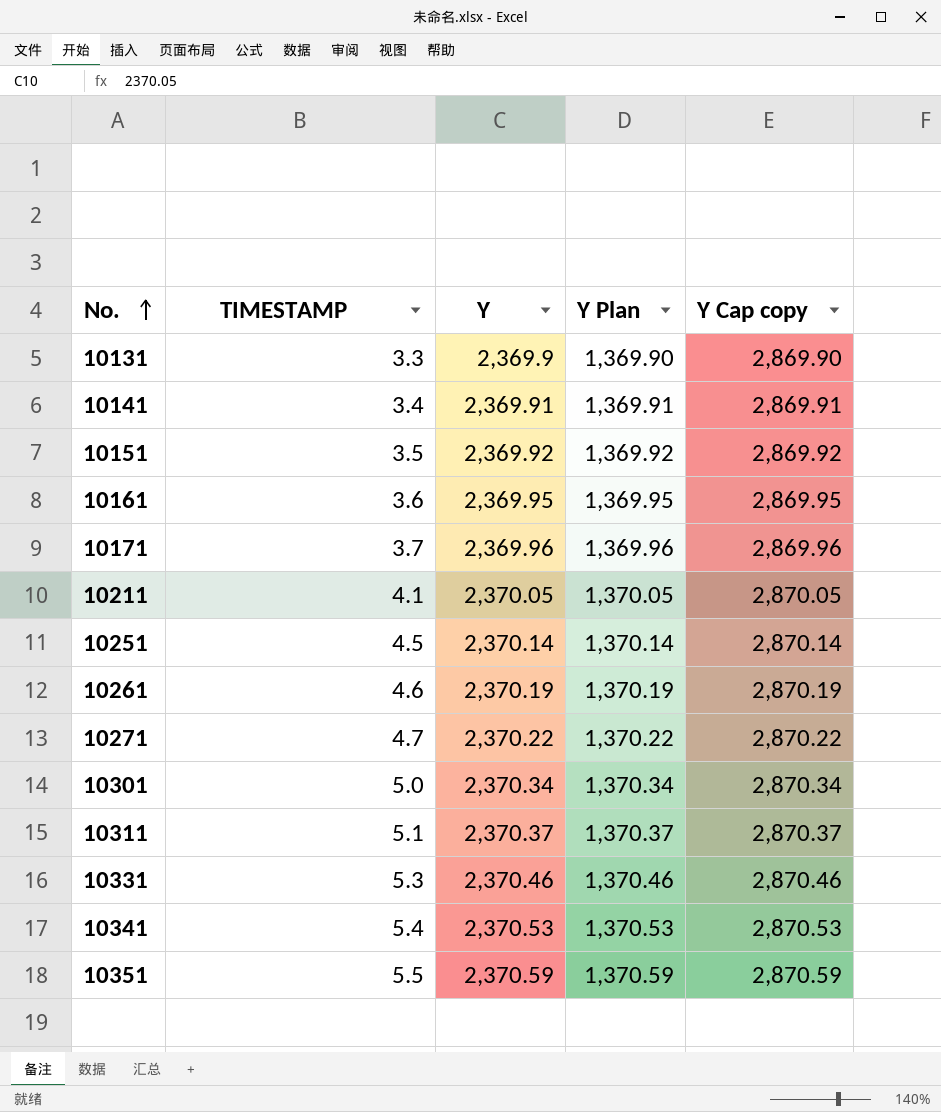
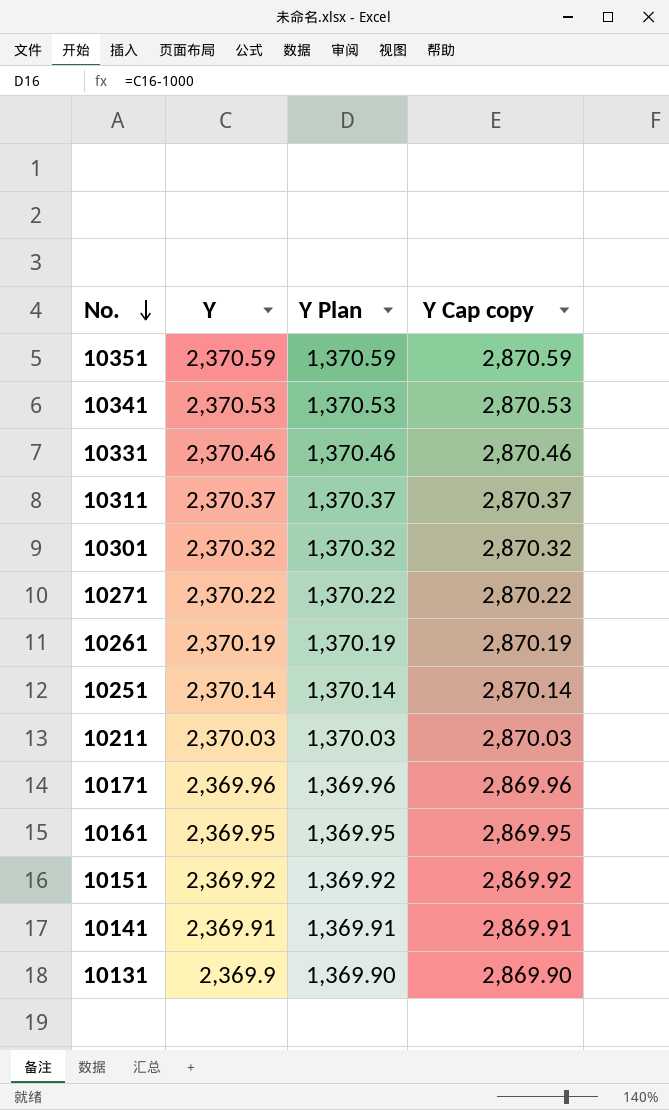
row order: No. ascending -> No. descending
column TIMESTAMP | position: 2 -> none
10301 | Y: 2,370.34 -> 2,370.32
10301 | Y Plan: 1,370.34 -> 1,370.32
10301 | Y Cap copy: 2,870.34 -> 2,870.32
10211 | Y: 2,370.05 -> 2,370.03
10211 | Y Plan: 1,370.05 -> 1,370.03
10211 | Y Cap copy: 2,870.05 -> 2,870.03

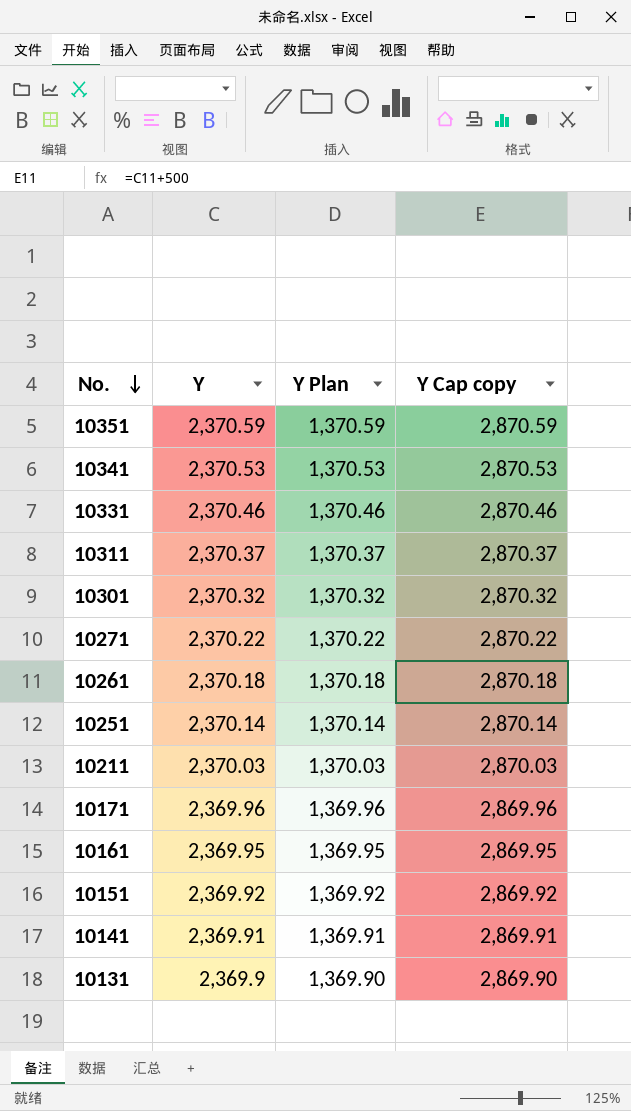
10261 | Y: 2,370.19 -> 2,370.18
10261 | Y Plan: 1,370.19 -> 1,370.18
10261 | Y Cap copy: 2,870.19 -> 2,870.18

